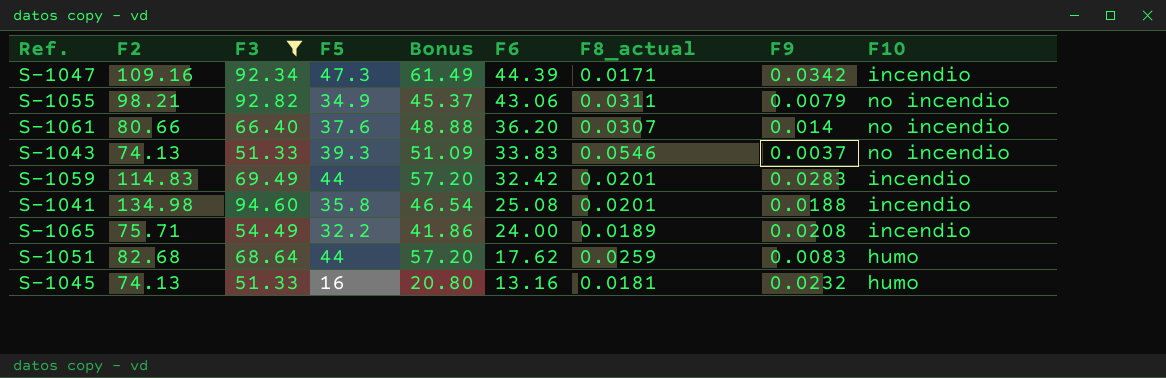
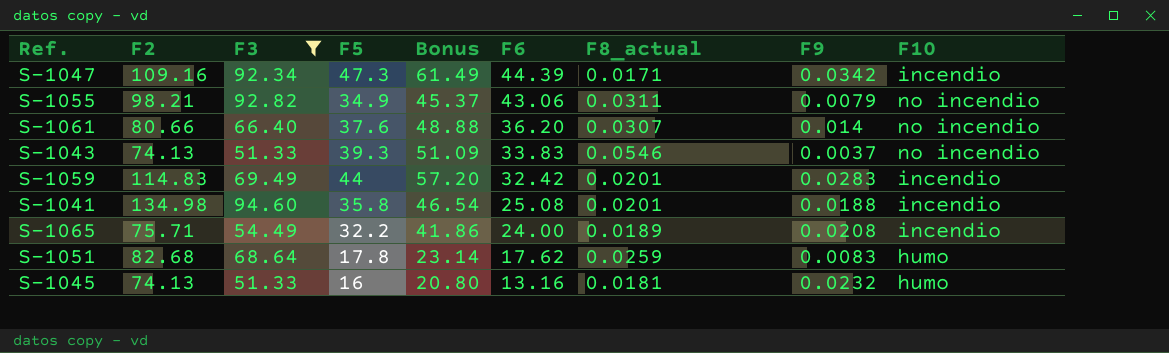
S-1051 | F5: 44 -> 17.8
S-1051 | Bonus: 57.20 -> 23.14

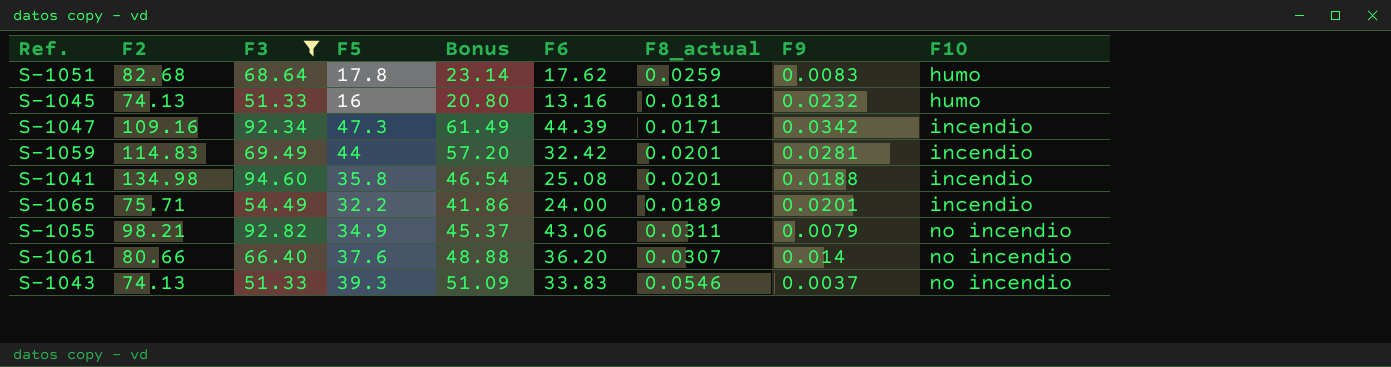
row order: F6 descending -> F10 ascending
S-1059 | F9: 0.0283 -> 0.0281
S-1065 | F9: 0.0208 -> 0.0201

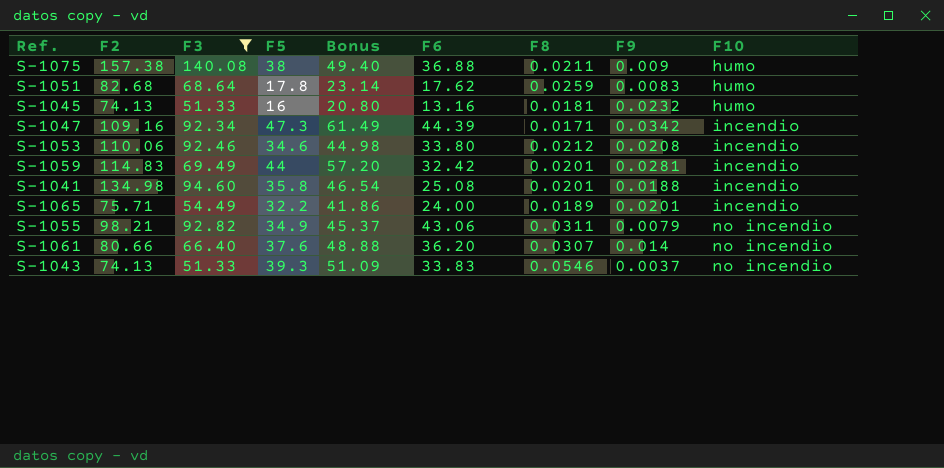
column name: F8_actual -> F8
row S-1075: none -> 157.38 | 140.08 | 38 | 49.40 | 36.88 | 0.0211 | 0.009 | humo
row S-1053: none -> 110.06 | 92.46 | 34.6 | 44.98 | 33.80 | 0.0212 | 0.0208 | incendio

